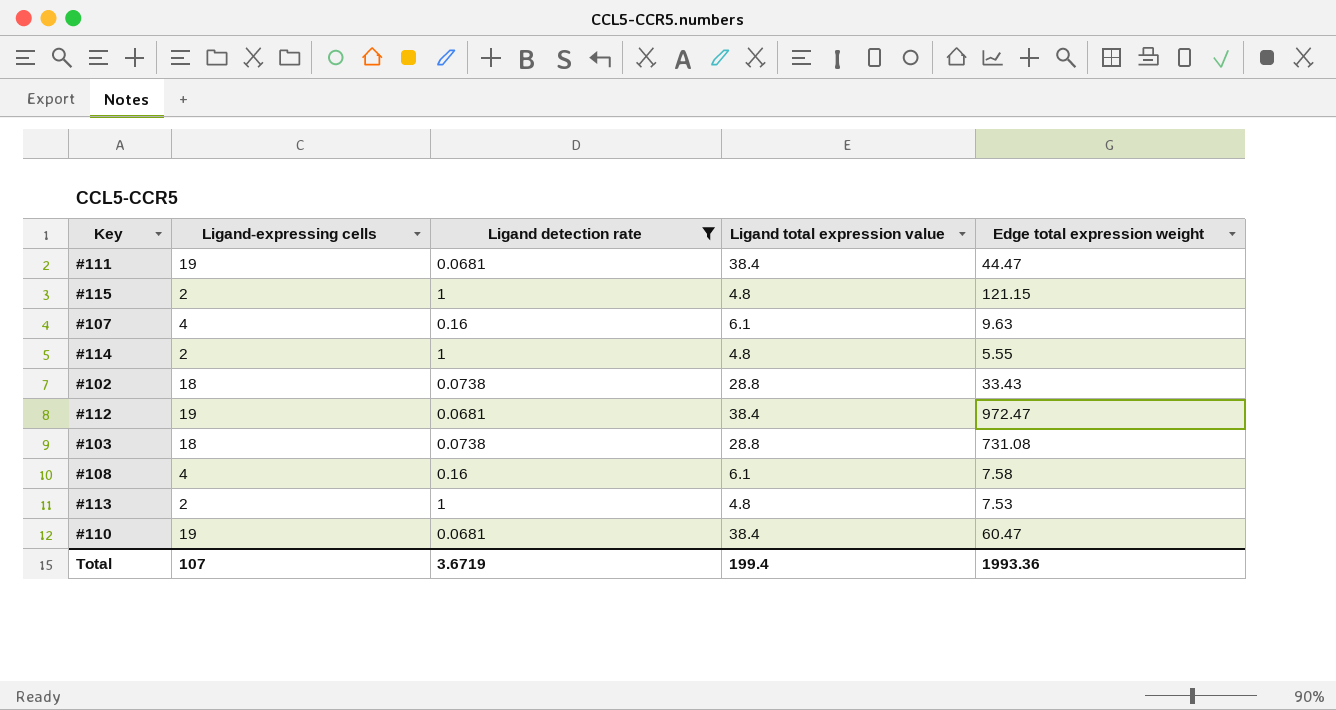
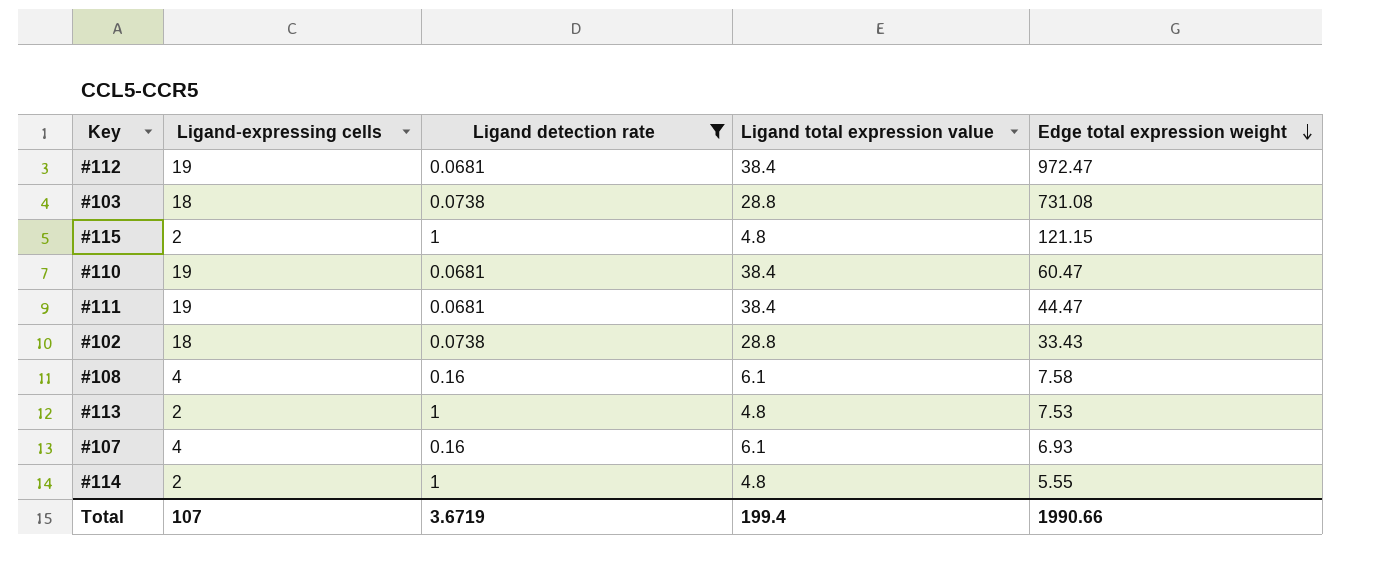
row order: none -> Edge total expression weight descending
#107 | Edge total expression weight: 9.63 -> 6.93
Total | Edge total expression weight: 1993.36 -> 1990.66

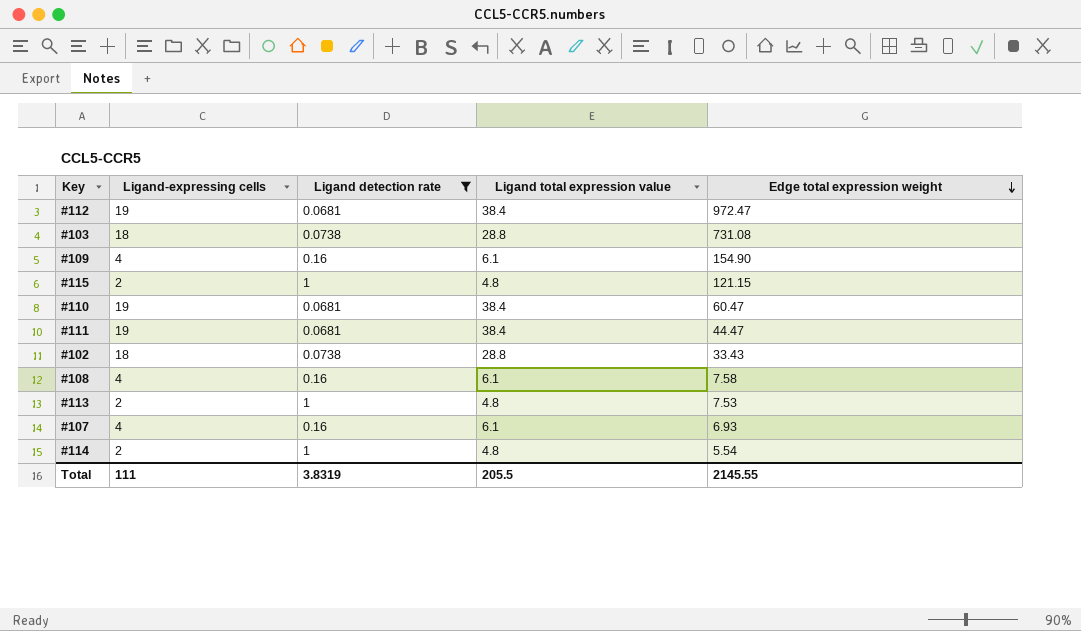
row #109: none -> 4 | 0.16 | 6.1 | 154.90
#114 | Edge total expression weight: 5.55 -> 5.54
Total | Ligand-expressing cells: 107 -> 111
Total | Ligand detection rate: 3.6719 -> 3.8319
Total | Ligand total expression value: 199.4 -> 205.5
Total | Edge total expression weight: 1990.66 -> 2145.55

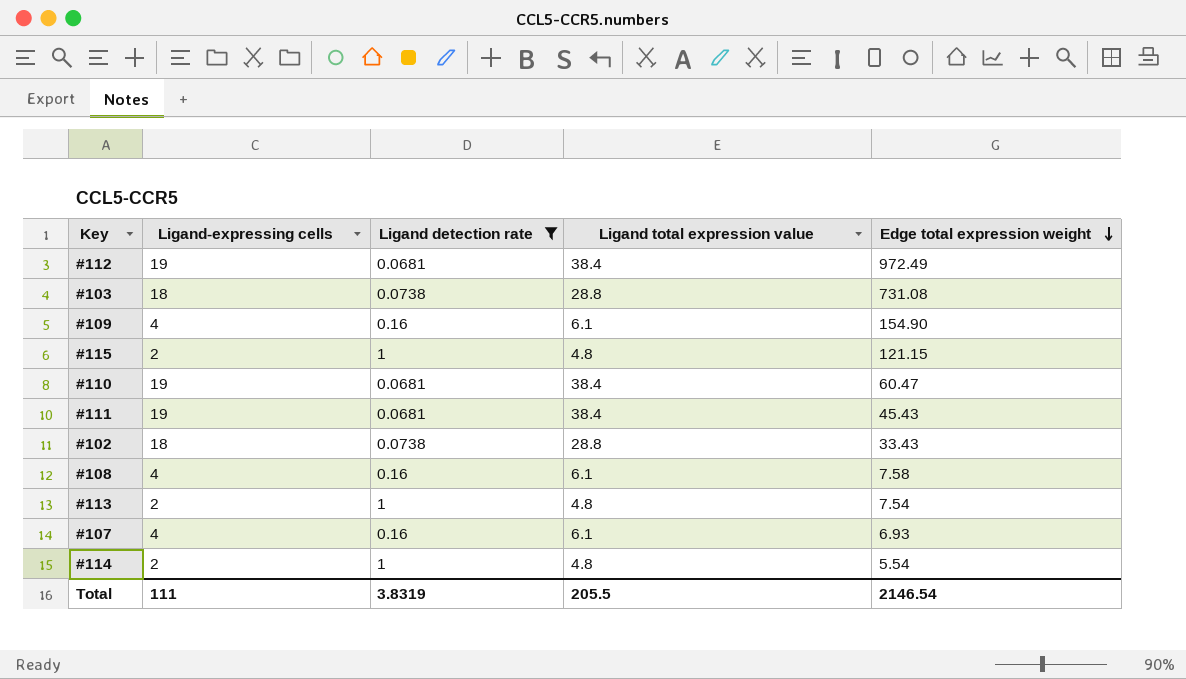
#112 | Edge total expression weight: 972.47 -> 972.49
#111 | Edge total expression weight: 44.47 -> 45.43
#113 | Edge total expression weight: 7.53 -> 7.54
Total | Edge total expression weight: 2145.55 -> 2146.54

